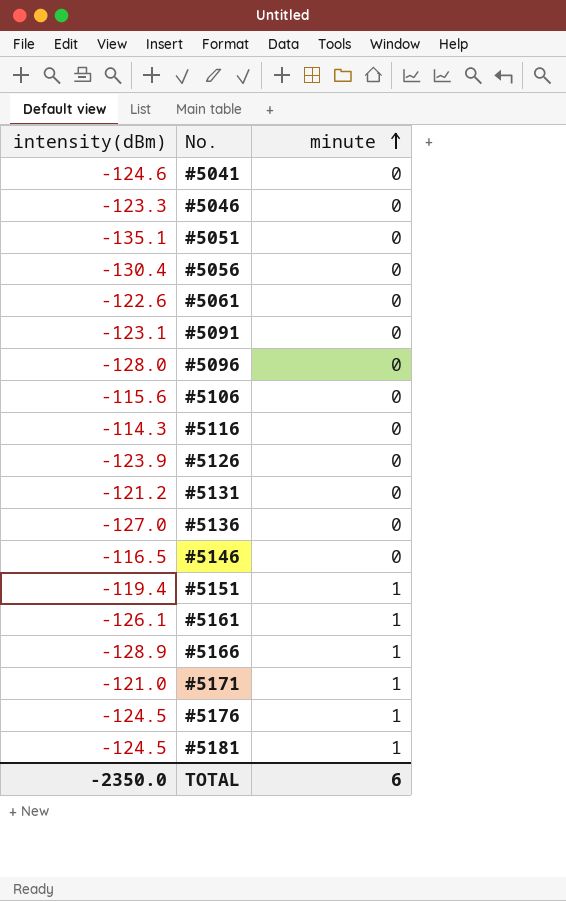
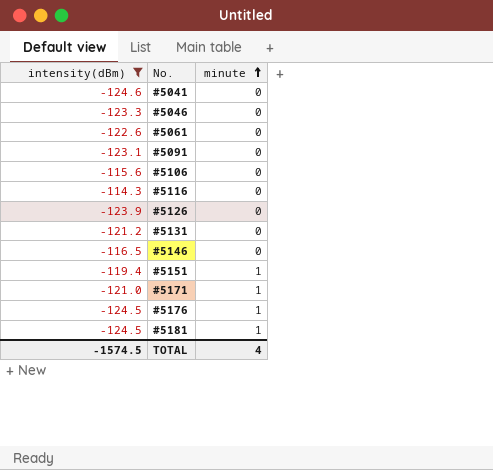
filter: none -> intensity(dBm) >= -124.6
TOTAL | intensity(dBm): -2350.0 -> -1574.5
TOTAL | minute: 6 -> 4

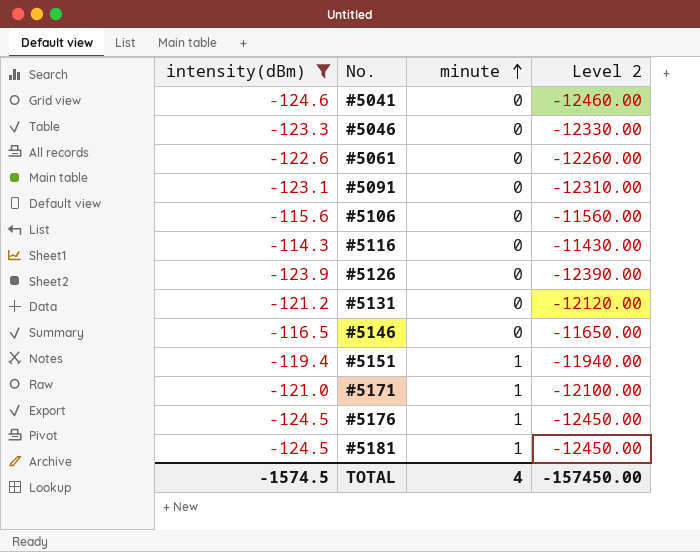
column Level 2 | formula: none -> [intensity(dBm)] * 100

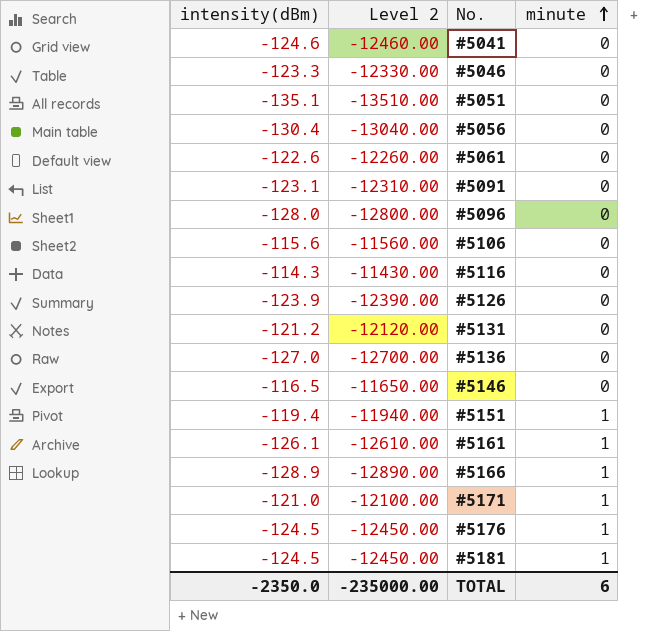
filter: intensity(dBm) >= -124.6 -> none
column Level 2 | position: 4 -> 2
TOTAL | intensity(dBm): -1574.5 -> -2350.0
TOTAL | Level 2: -157450.00 -> -235000.00
TOTAL | minute: 4 -> 6

